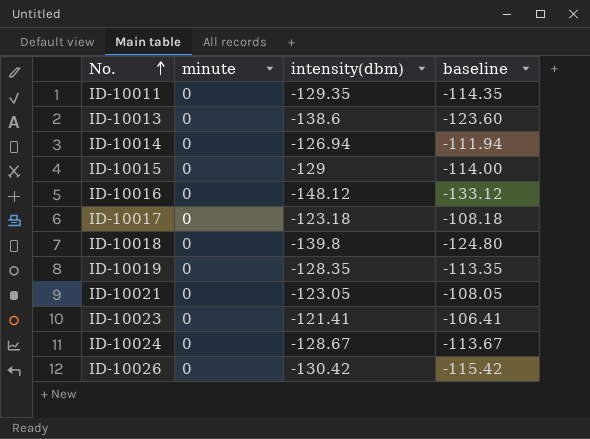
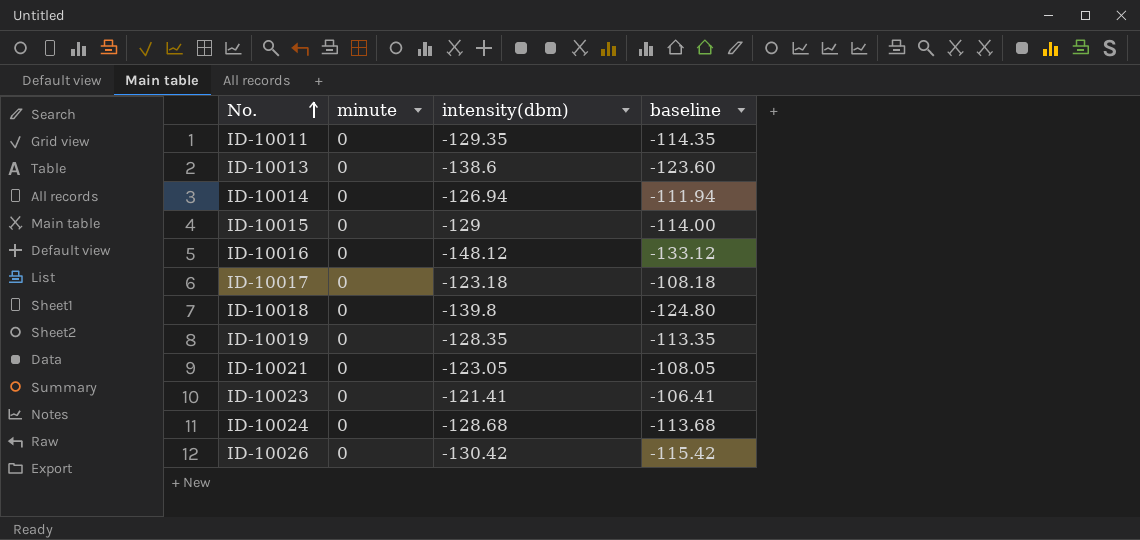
ID-10024 | intensity(dbm): -128.67 -> -128.68
ID-10024 | baseline: -113.67 -> -113.68

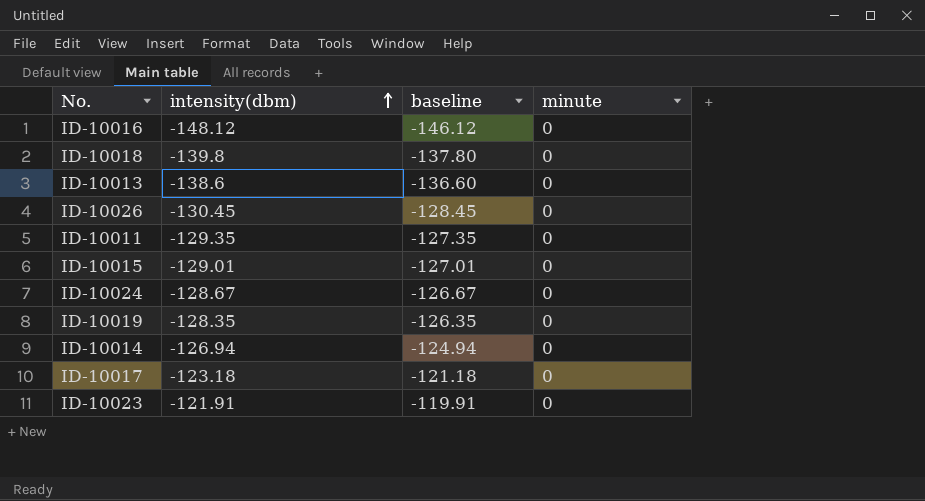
row order: No. ascending -> intensity(dbm) ascending
column baseline | formula: [intensity(dbm)] + 15 -> [intensity(dbm)] + 2
column minute | position: 2 -> 4
row ID-10021: 0 | -123.05 | -108.05 -> none
ID-10026 | intensity(dbm): -130.42 -> -130.45
ID-10015 | intensity(dbm): -129 -> -129.01
ID-10024 | intensity(dbm): -128.68 -> -128.67
ID-10023 | intensity(dbm): -121.41 -> -121.91

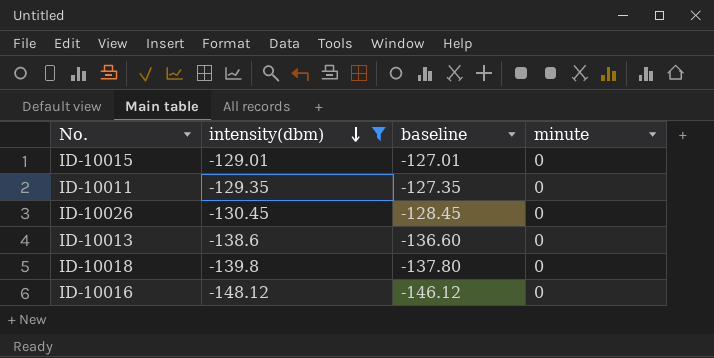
filter: none -> intensity(dbm) <= -129.01
row order: intensity(dbm) ascending -> intensity(dbm) descending

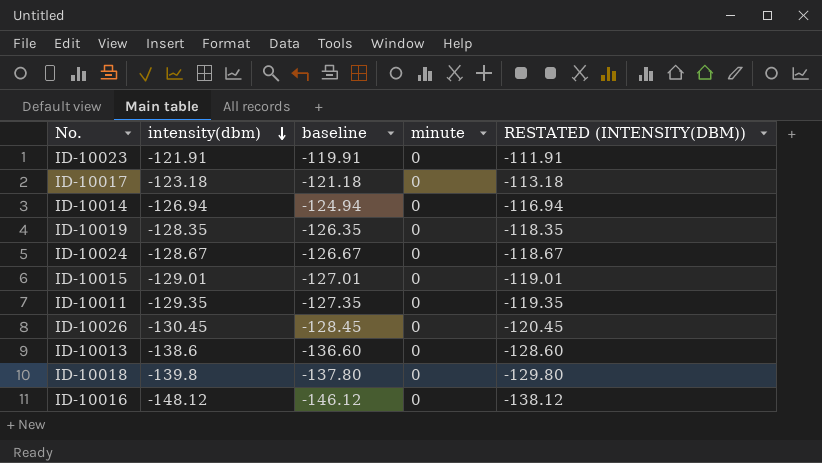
filter: intensity(dbm) <= -129.01 -> none
column RESTATED (INTENSITY(DBM)) | formula: none -> [intensity(dbm)] + 10

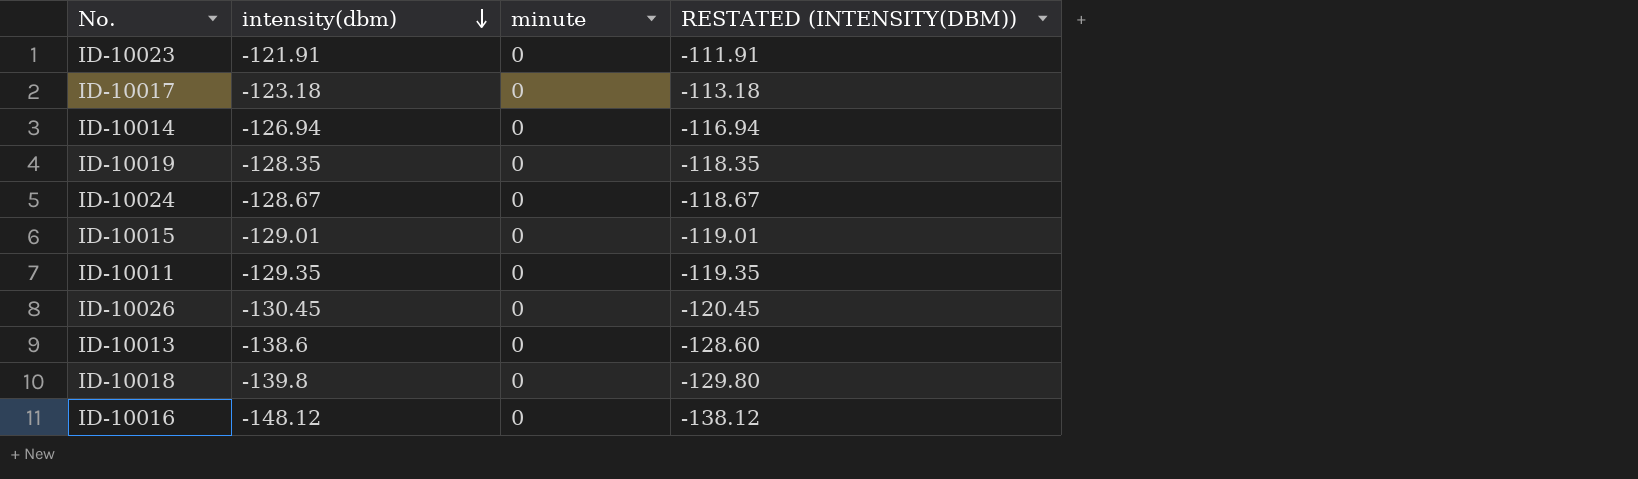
column baseline | formula: [intensity(dbm)] + 2 -> none

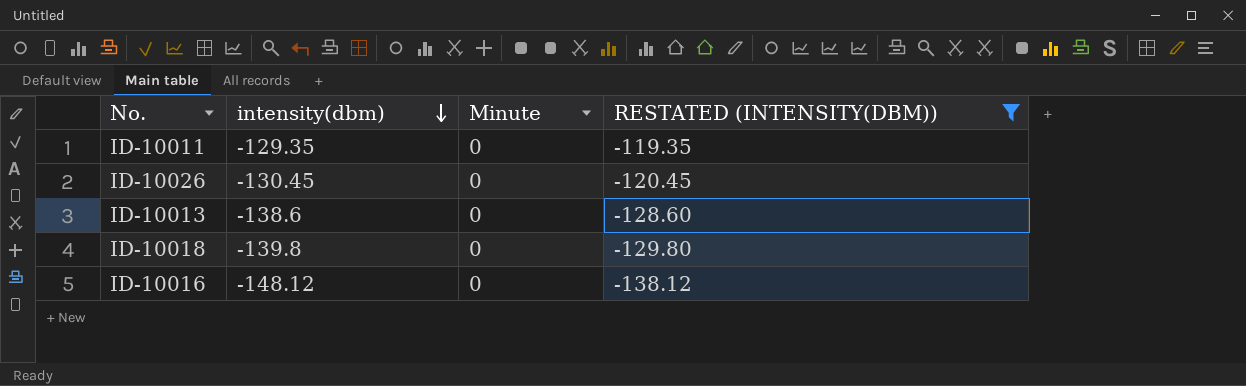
filter: none -> RESTATED (INTENSITY(DBM)) <= -119.35
column name: minute -> Minute

